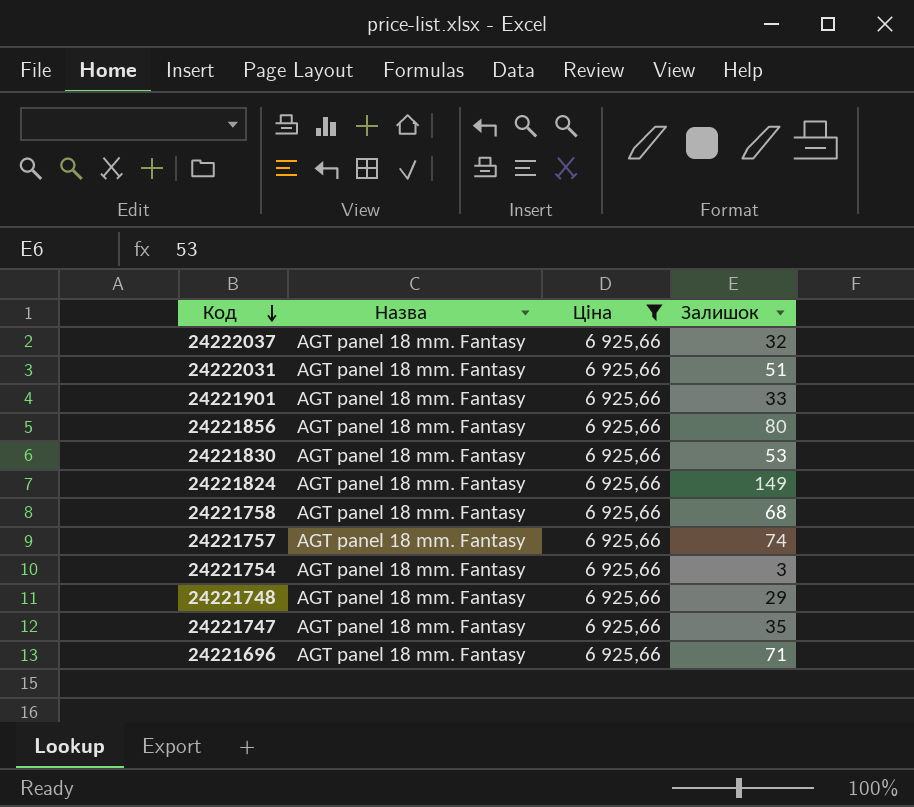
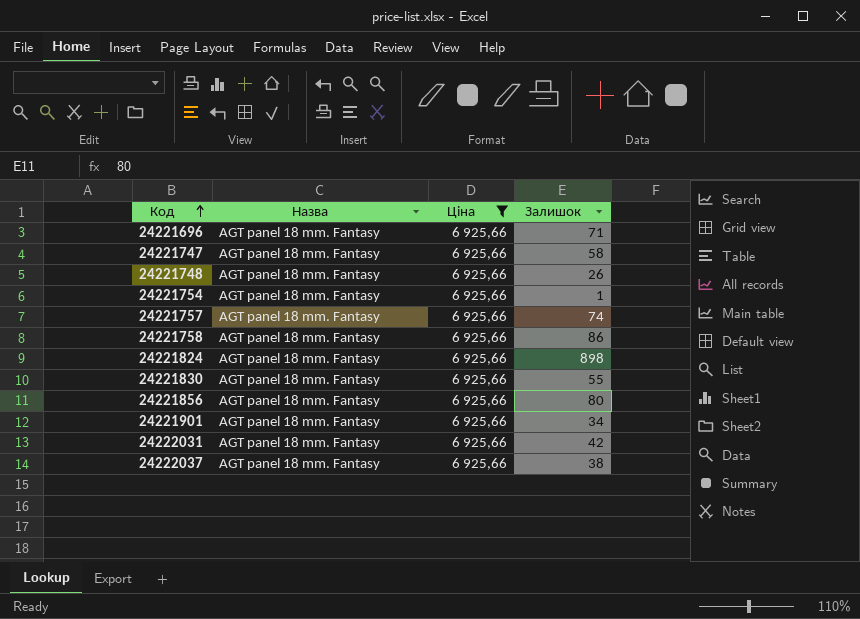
row order: Код descending -> Код ascending
24221747 | Залишок: 35 -> 58
24221748 | Залишок: 29 -> 26
24221754 | Залишок: 3 -> 1
24221758 | Залишок: 68 -> 86
24221824 | Залишок: 149 -> 898
24221830 | Залишок: 53 -> 55
24221901 | Залишок: 33 -> 34
24222031 | Залишок: 51 -> 42
24222037 | Залишок: 32 -> 38

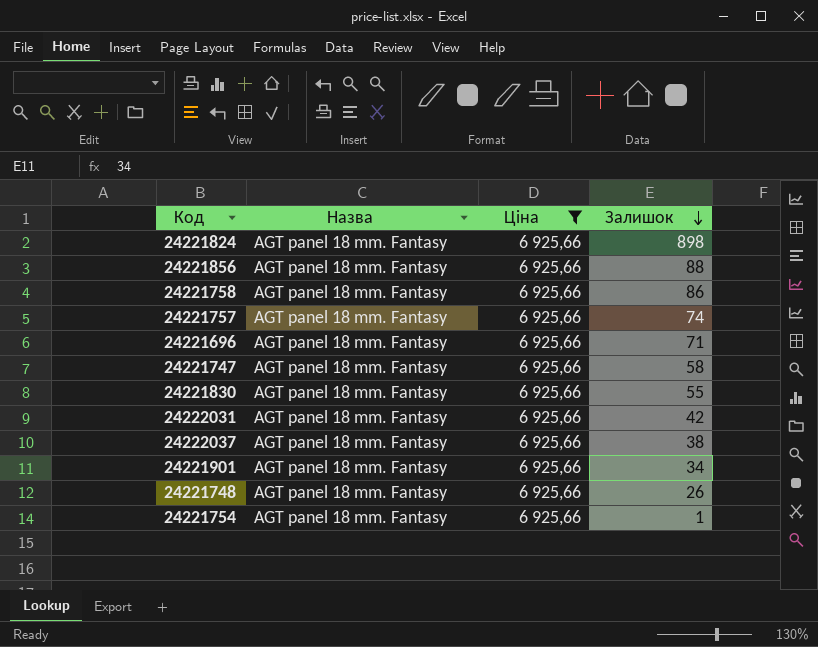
row order: Код ascending -> Залишок descending
24221856 | Залишок: 80 -> 88

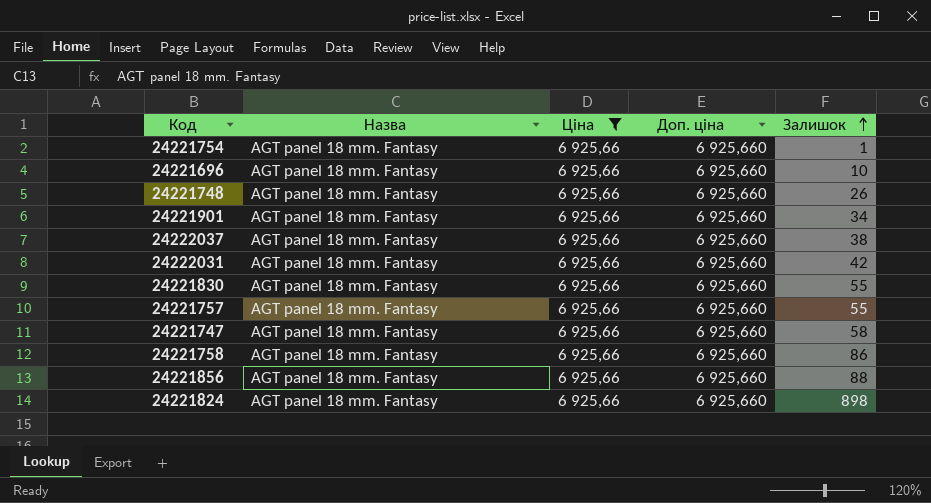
row order: Залишок descending -> Залишок ascending
column Доп. ціна | position: none -> 4
24221696 | Залишок: 71 -> 10
24221757 | Залишок: 74 -> 55

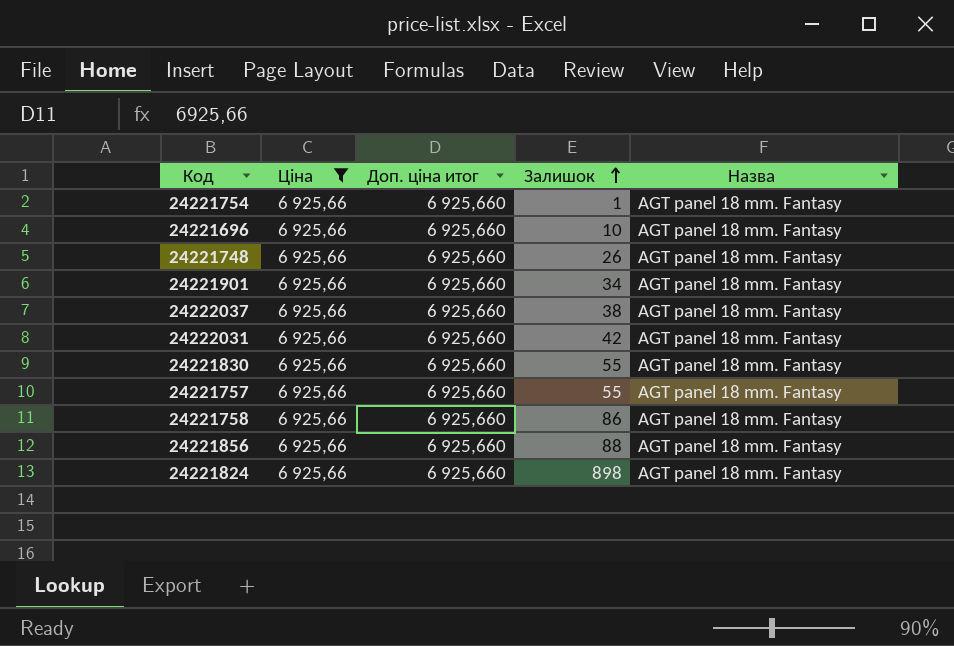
column name: Доп. ціна -> Доп. ціна итог
column Назва | position: 2 -> 5
row 24221747: AGT panel 18 mm. Fantasy | 6 925,66 | 6 925,660 | 58 -> none

